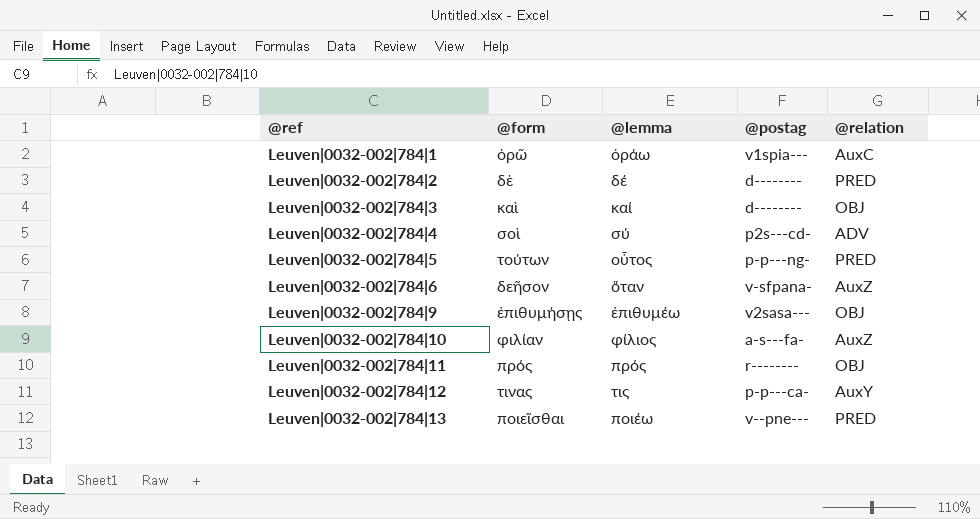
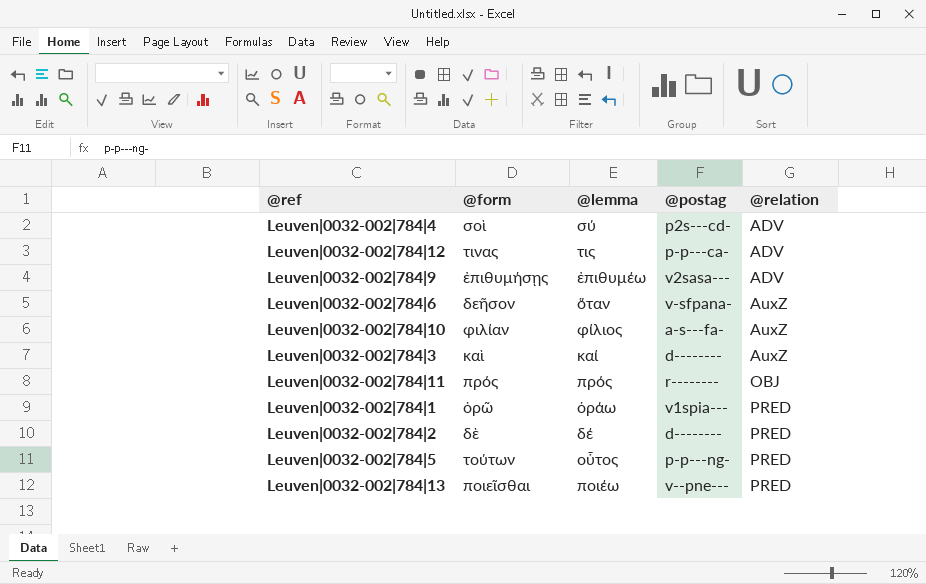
row order: @ref ascending -> @relation ascending
Leuven|0032-002|784|12 | @relation: AuxY -> ADV
Leuven|0032-002|784|9 | @relation: OBJ -> ADV
Leuven|0032-002|784|3 | @relation: OBJ -> AuxZ
Leuven|0032-002|784|1 | @relation: AuxC -> PRED

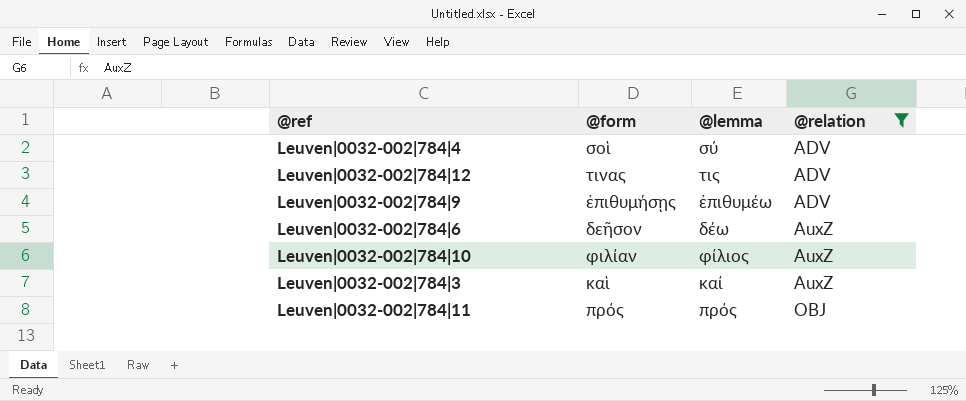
filter: none -> @relation != PRED
column @postag | position: 4 -> none
Leuven|0032-002|784|6 | @lemma: ὅταν -> δέω

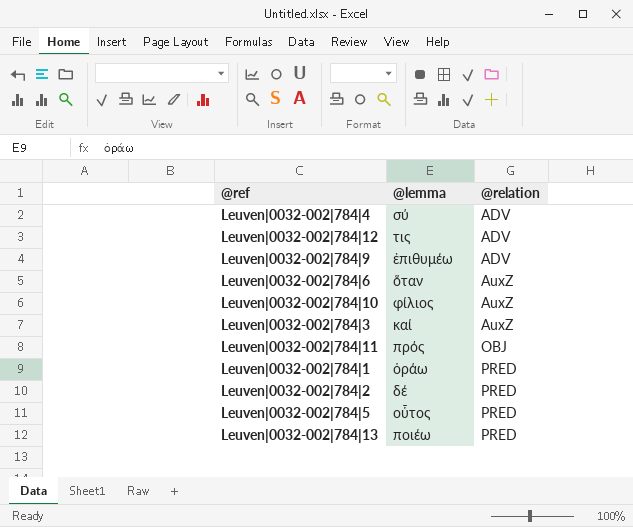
filter: @relation != PRED -> none
column @form | position: 2 -> none
Leuven|0032-002|784|6 | @lemma: δέω -> ὅταν

